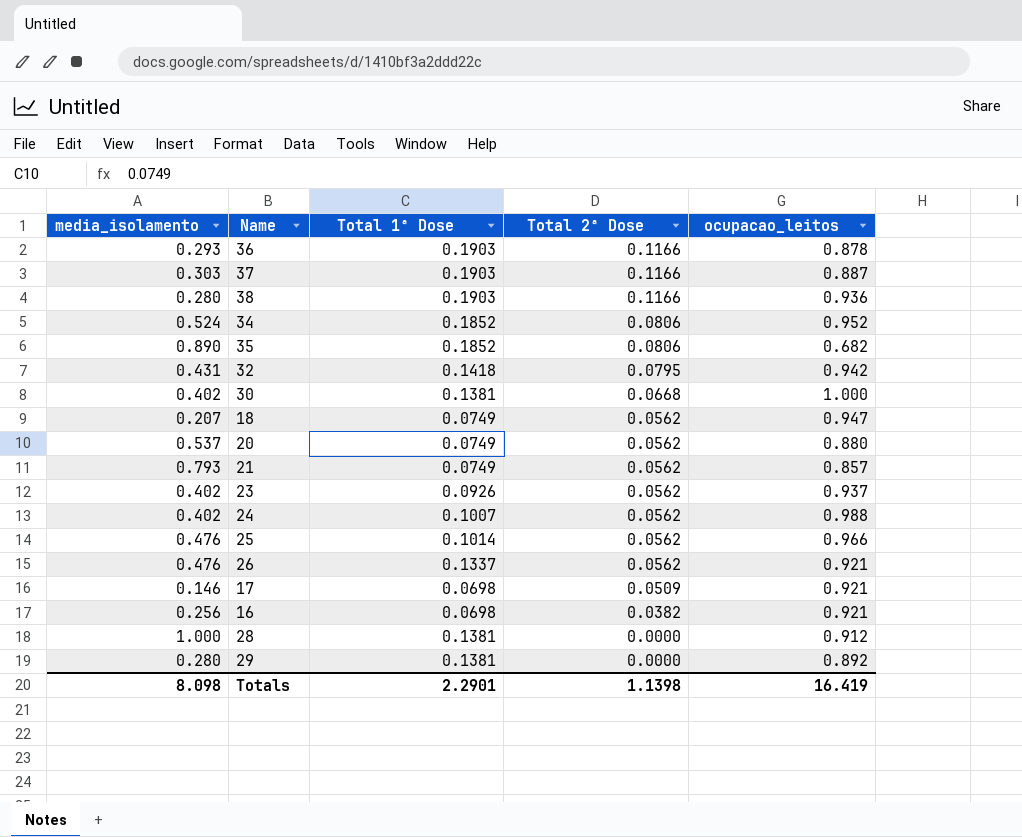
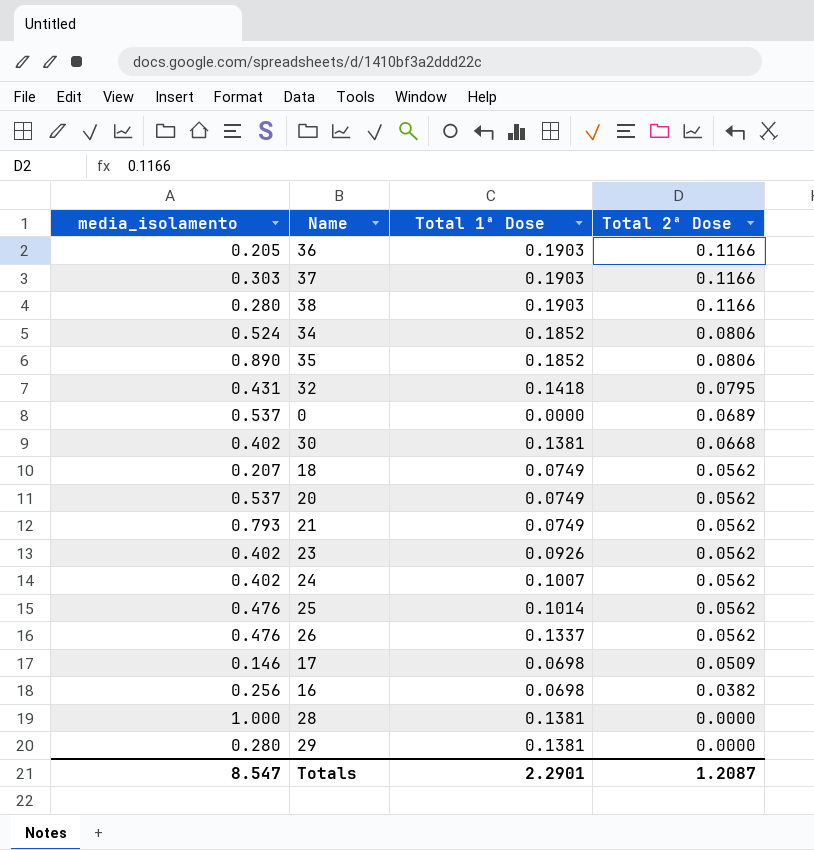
column ocupacao_leitos | position: 5 -> none
36 | media_isolamento: 0.293 -> 0.205
row 0: none -> 0.537 | 0.0000 | 0.0689
Totals | media_isolamento: 8.098 -> 8.547
Totals | Total 2ª Dose: 1.1398 -> 1.2087

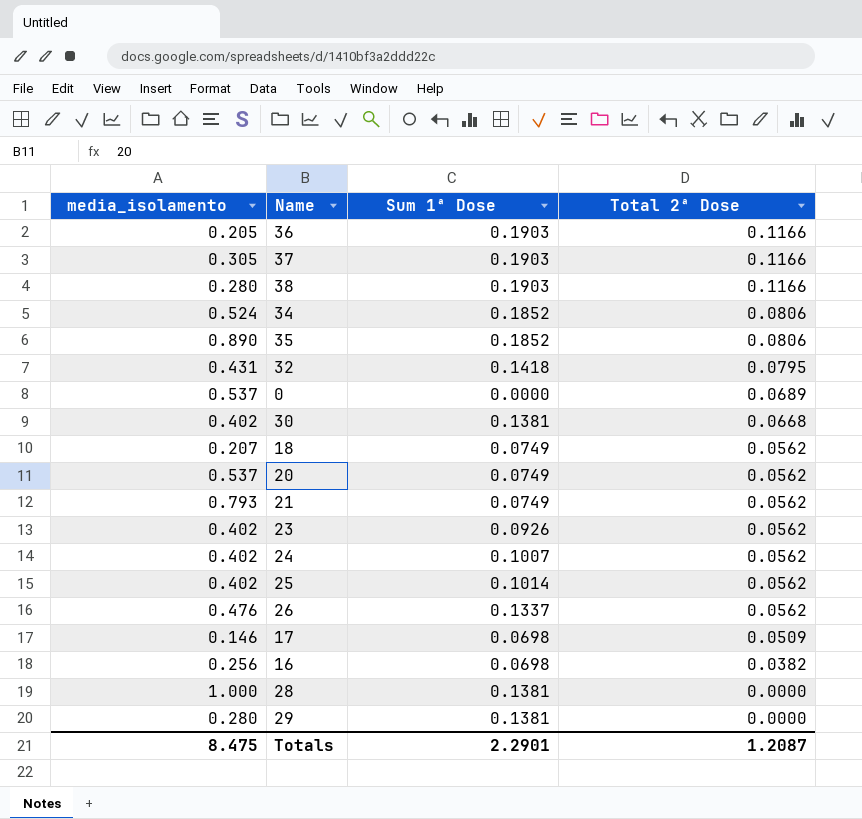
column name: Total 1ª Dose -> Sum 1ª Dose
37 | media_isolamento: 0.303 -> 0.305
25 | media_isolamento: 0.476 -> 0.402
Totals | media_isolamento: 8.547 -> 8.475

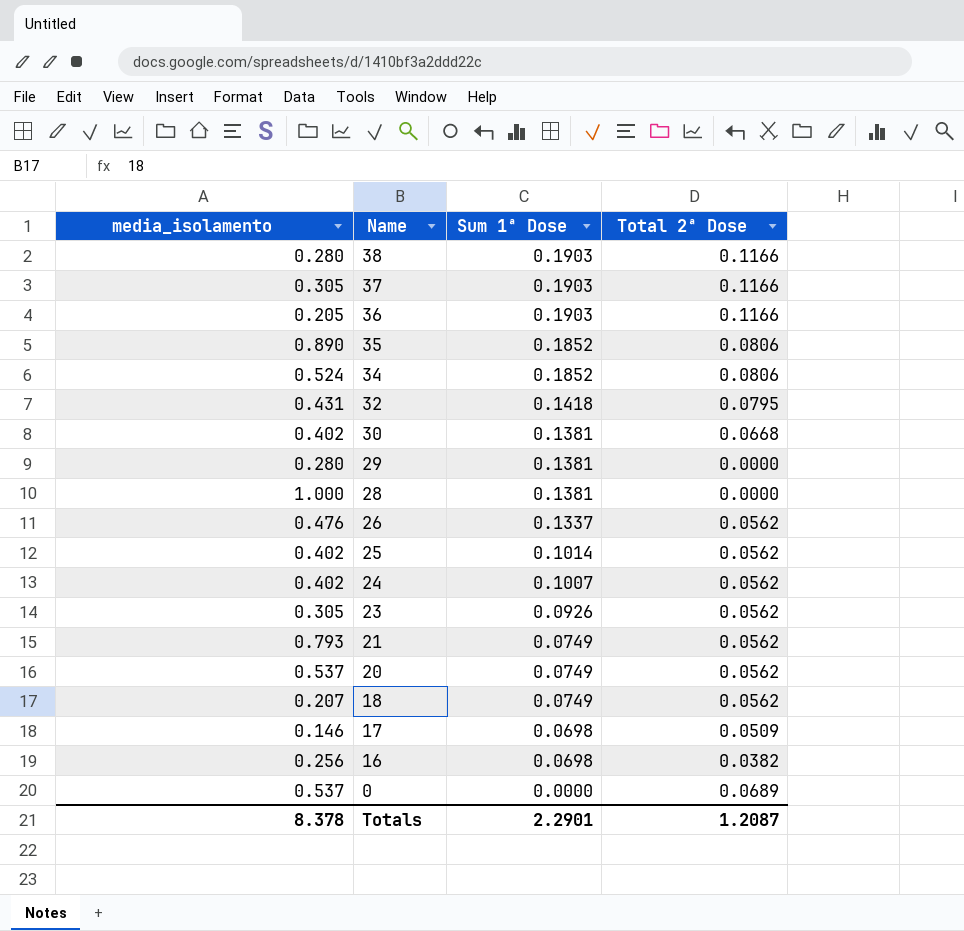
row order: Total 2ª Dose descending -> Name descending
23 | media_isolamento: 0.402 -> 0.305
Totals | media_isolamento: 8.475 -> 8.378

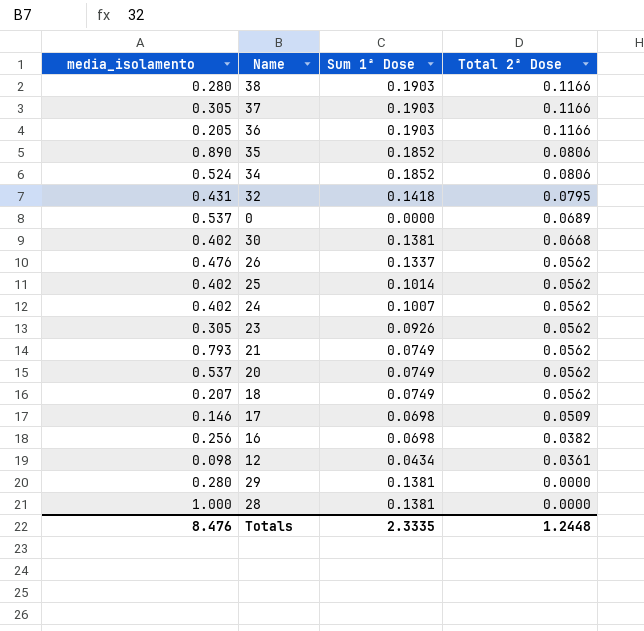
row order: Name descending -> Total 2ª Dose descending
row 12: none -> 0.098 | 0.0434 | 0.0361
Totals | media_isolamento: 8.378 -> 8.476
Totals | Sum 1ª Dose: 2.2901 -> 2.3335
Totals | Total 2ª Dose: 1.2087 -> 1.2448

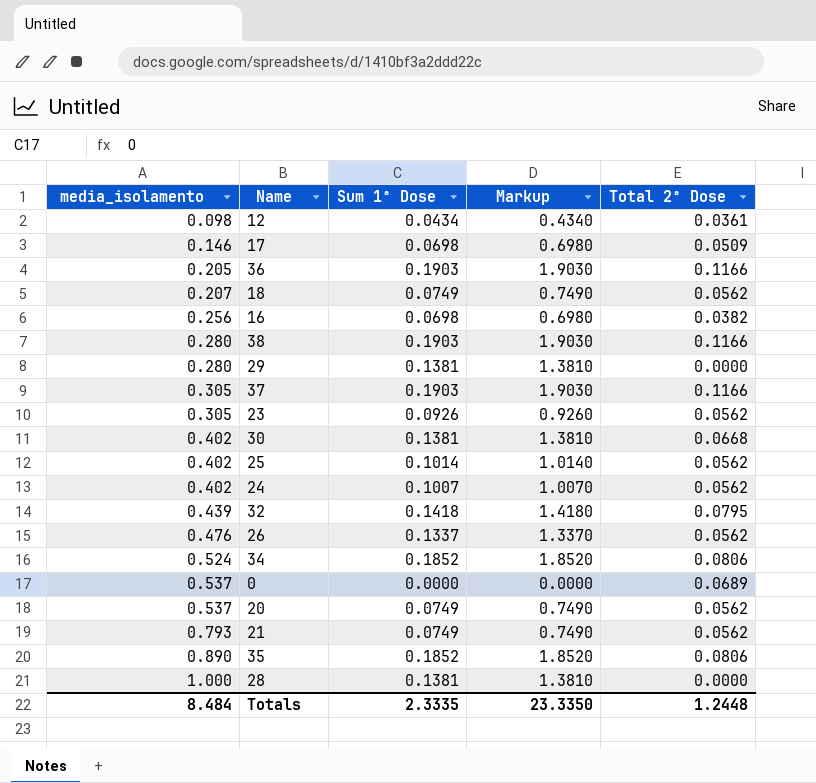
row order: Total 2ª Dose descending -> media_isolamento ascending
column Markup | formula: none -> [Sum 1ª Dose] * 10
32 | media_isolamento: 0.431 -> 0.439
Totals | media_isolamento: 8.476 -> 8.484

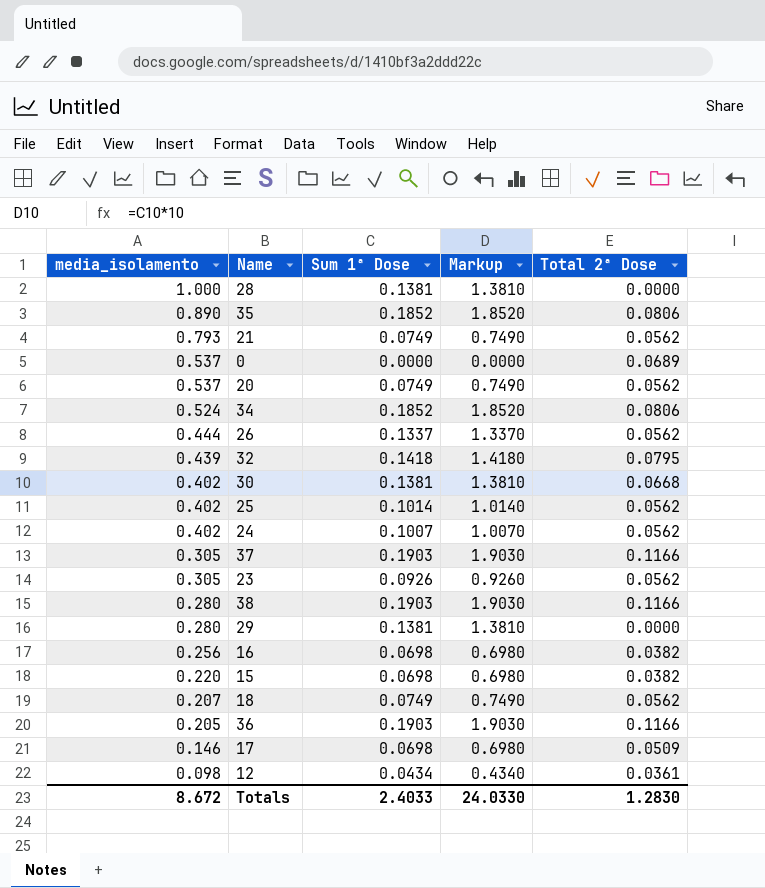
row order: media_isolamento ascending -> media_isolamento descending
26 | media_isolamento: 0.476 -> 0.444
row 15: none -> 0.220 | 0.0698 | 0.6980 | 0.0382
Totals | media_isolamento: 8.484 -> 8.672
Totals | Sum 1ª Dose: 2.3335 -> 2.4033
Totals | Markup: 23.3350 -> 24.0330
Totals | Total 2ª Dose: 1.2448 -> 1.2830

